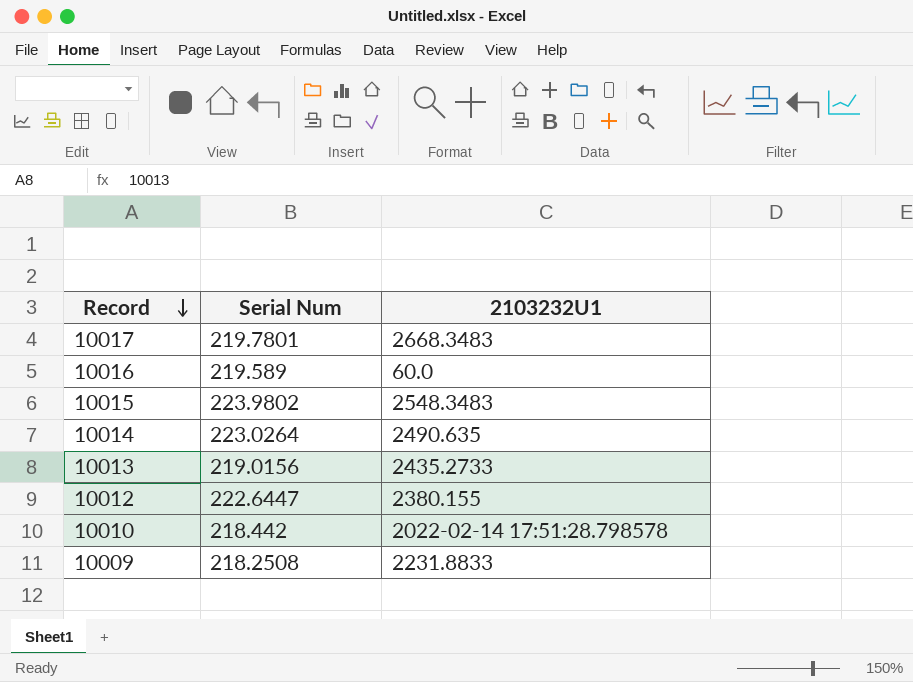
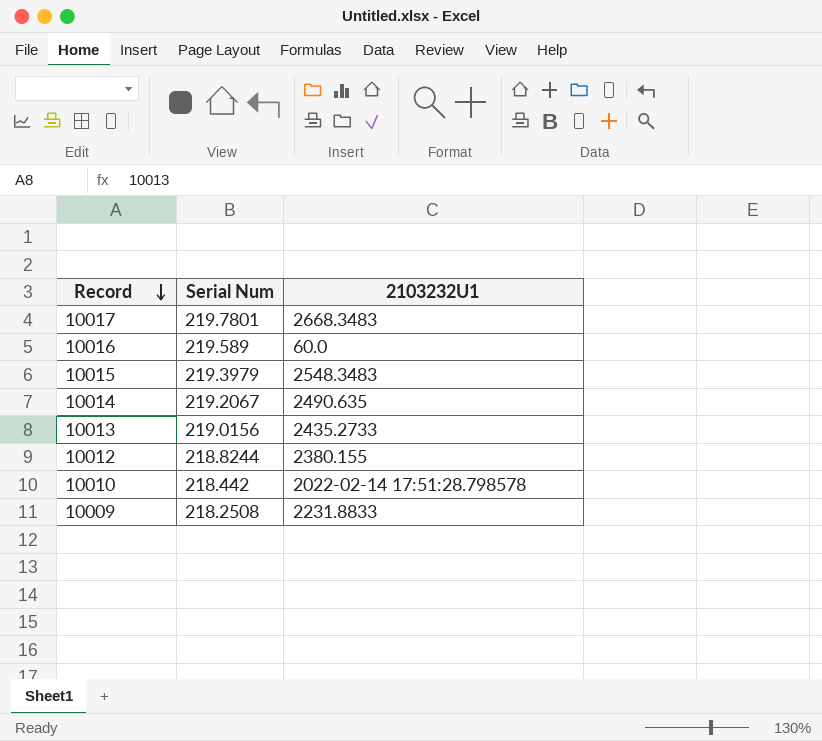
10015 | Serial Num: 223.9802 -> 219.3979
10014 | Serial Num: 223.0264 -> 219.2067
10012 | Serial Num: 222.6447 -> 218.8244

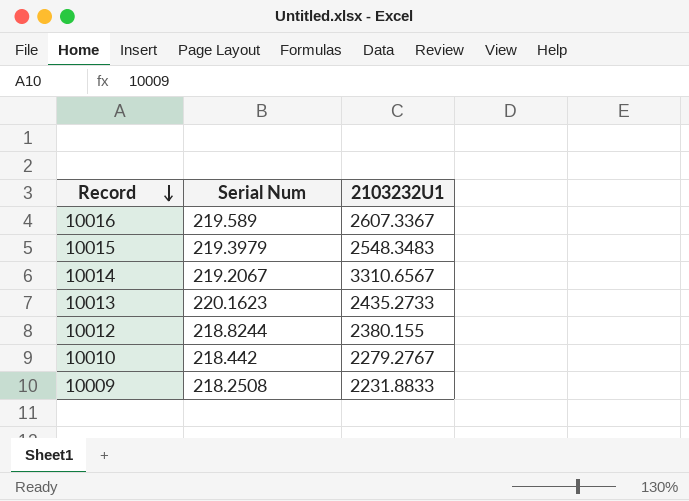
row 10017: 219.7801 | 2668.3483 -> none
10016 | 2103232U1: 60.0 -> 2607.3367
10014 | 2103232U1: 2490.635 -> 3310.6567
10013 | Serial Num: 219.0156 -> 220.1623
10010 | 2103232U1: 2022-02-14 17:51:28.798578 -> 2279.2767

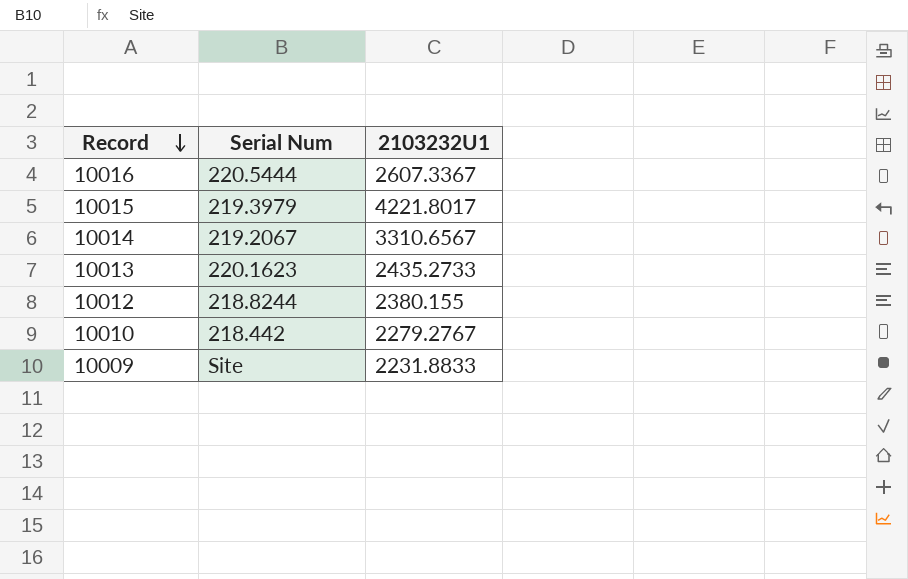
10016 | Serial Num: 219.589 -> 220.5444
10015 | 2103232U1: 2548.3483 -> 4221.8017
10009 | Serial Num: 218.2508 -> Site

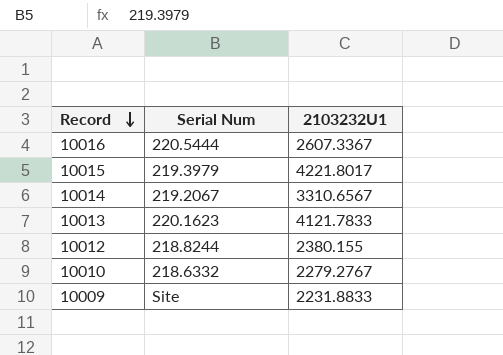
10013 | 2103232U1: 2435.2733 -> 4121.7833
10010 | Serial Num: 218.442 -> 218.6332

